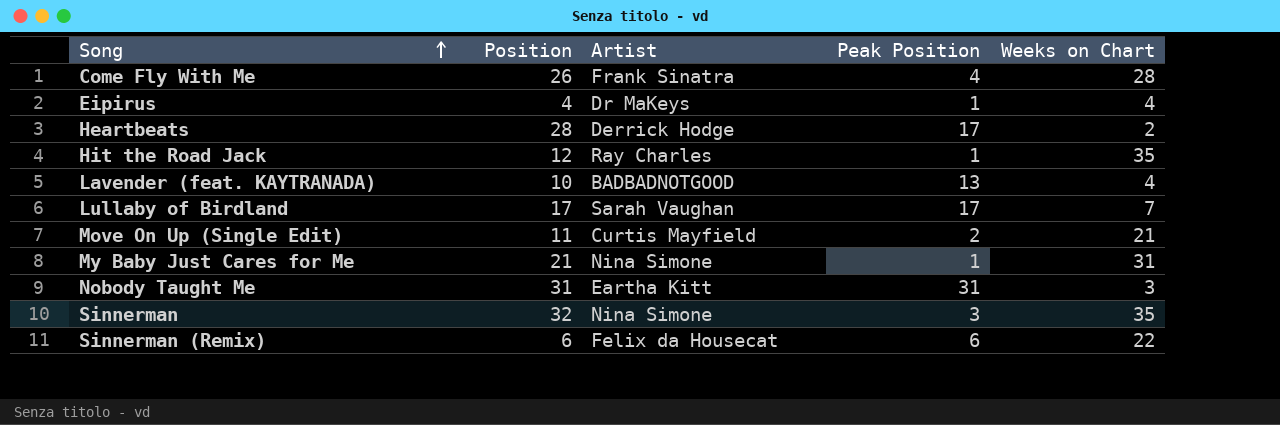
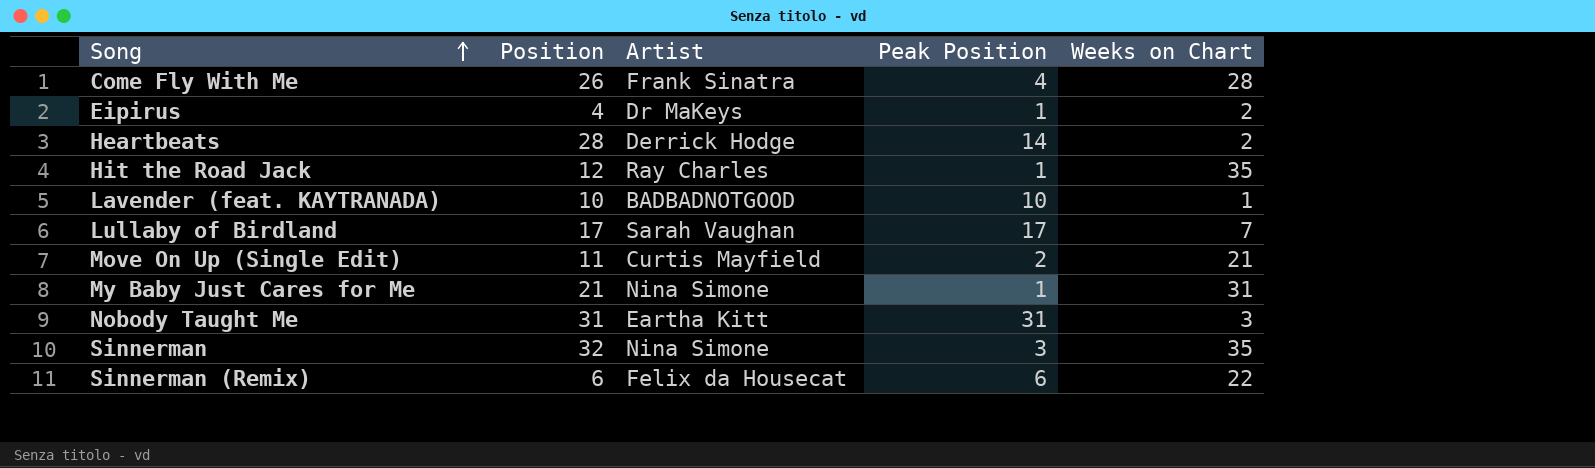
Eipirus | Weeks on Chart: 4 -> 2
Heartbeats | Peak Position: 17 -> 14
Lavender (feat. KAYTRANADA) | Peak Position: 13 -> 10
Lavender (feat. KAYTRANADA) | Weeks on Chart: 4 -> 1

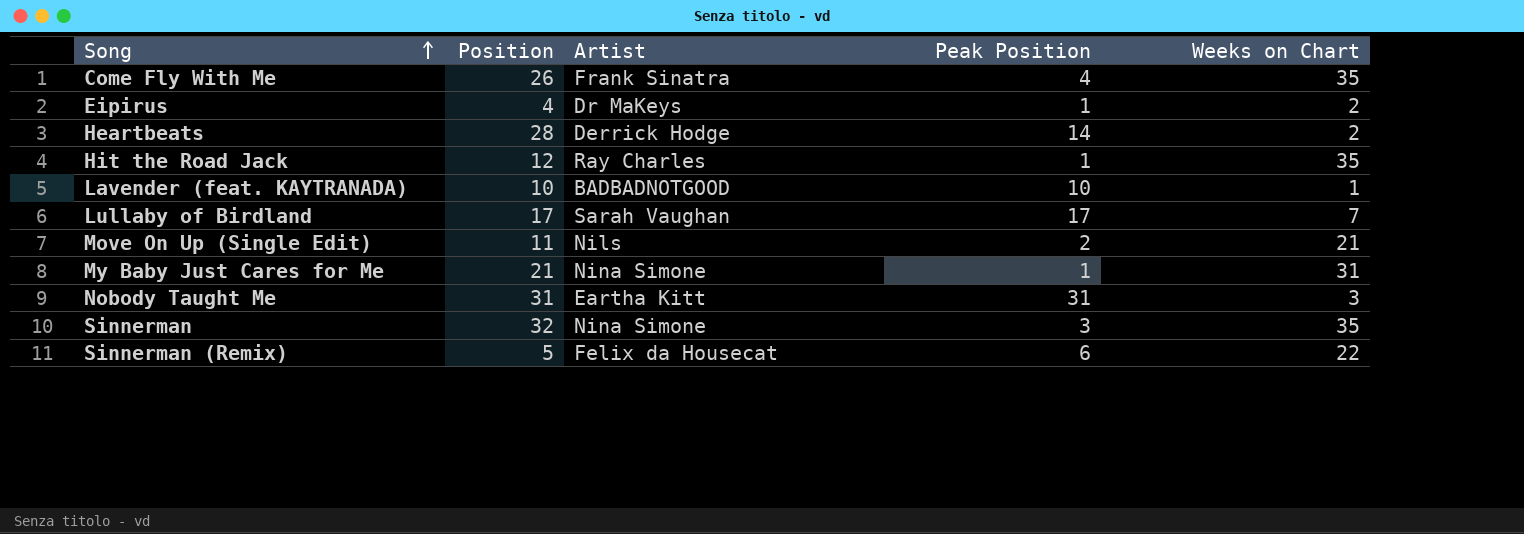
Come Fly With Me | Weeks on Chart: 28 -> 35
Move On Up (Single Edit) | Artist: Curtis Mayfield -> Nils
Sinnerman (Remix) | Position: 6 -> 5

